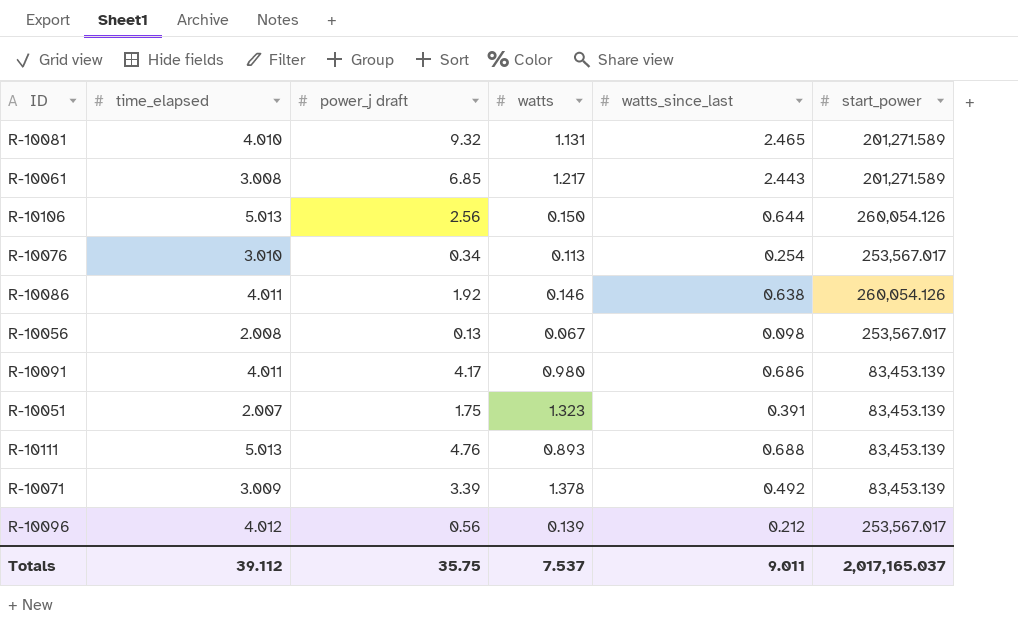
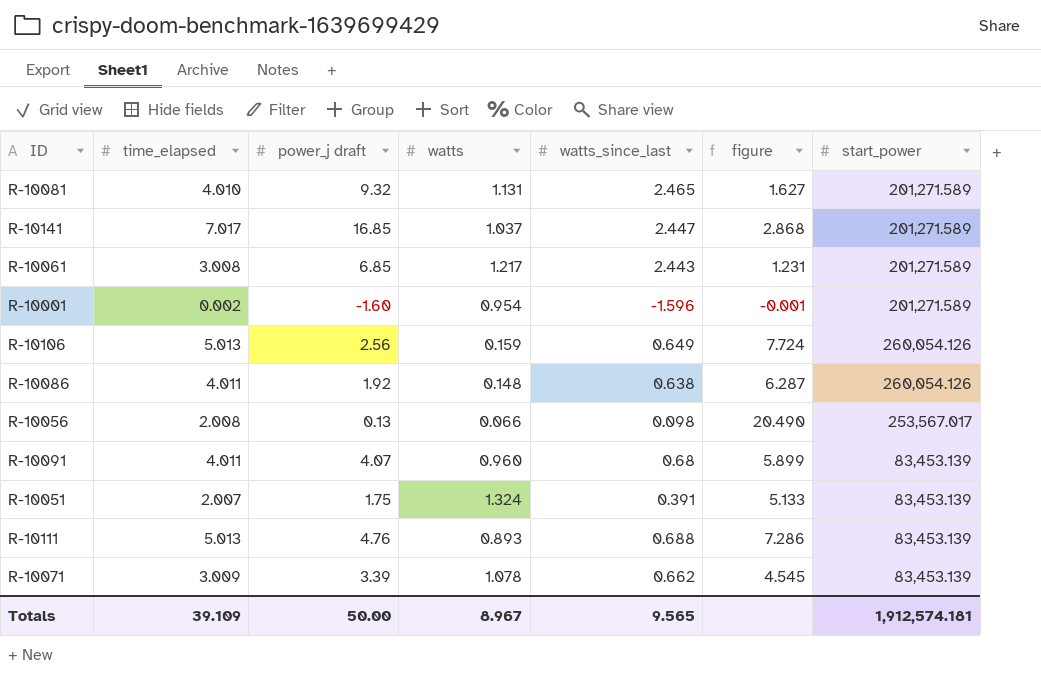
column figure | formula: none -> [time_elapsed] / [watts_since_last]
row R-10076: 3.010 | 0.34 | 0.113 | 0.254 | 253,567.017 -> none
row R-10096: 4.012 | 0.56 | 0.139 | 0.212 | 253,567.017 -> none
row R-10141: none -> 7.017 | 16.85 | 1.037 | 2.447 | 2.868 | 201,271.589
row R-10001: none -> 0.002 | -1.60 | 0.954 | -1.596 | -0.001 | 201,271.589
R-10106 | watts: 0.150 -> 0.159
R-10106 | watts_since_last: 0.644 -> 0.649
R-10086 | watts: 0.146 -> 0.148
R-10056 | watts: 0.067 -> 0.066
R-10091 | power_j draft: 4.17 -> 4.07
R-10091 | watts: 0.980 -> 0.960
R-10091 | watts_since_last: 0.686 -> 0.68
R-10051 | watts: 1.323 -> 1.324
R-10071 | watts: 1.378 -> 1.078
R-10071 | watts_since_last: 0.492 -> 0.662
Totals | time_elapsed: 39.112 -> 39.109
Totals | power_j draft: 35.75 -> 50.00
Totals | watts: 7.537 -> 8.967
Totals | watts_since_last: 9.011 -> 9.565
Totals | start_power: 2,017,165.037 -> 1,912,574.181

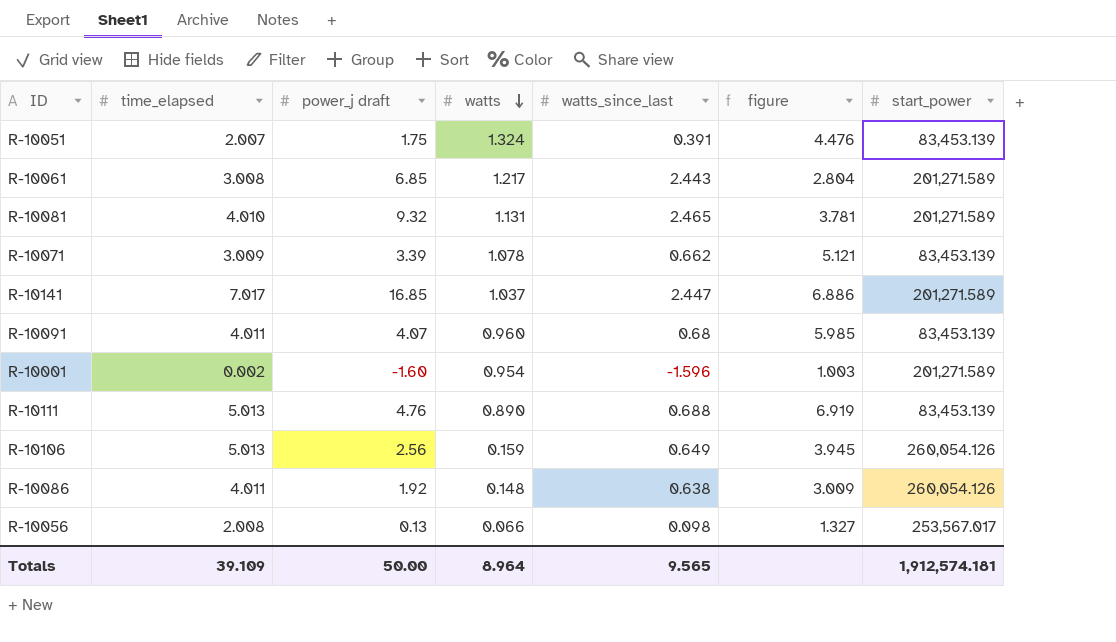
row order: none -> watts descending
column figure | formula: [time_elapsed] / [watts_since_last] -> [power_j draft] / [watts_since_last]
R-10111 | watts: 0.893 -> 0.890
Totals | watts: 8.967 -> 8.964

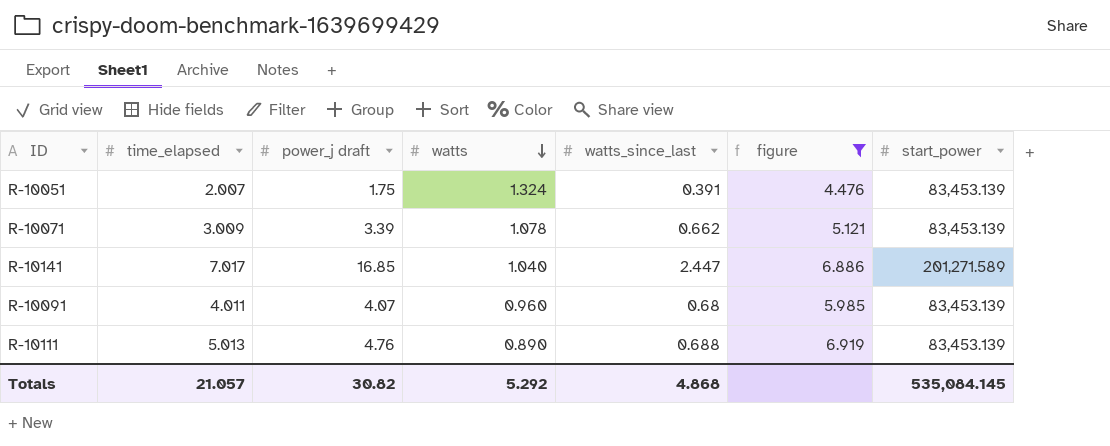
filter: none -> figure >= 4.476
R-10141 | watts: 1.037 -> 1.040
Totals | time_elapsed: 39.109 -> 21.057
Totals | power_j draft: 50.00 -> 30.82
Totals | watts: 8.964 -> 5.292
Totals | watts_since_last: 9.565 -> 4.868
Totals | start_power: 1,912,574.181 -> 535,084.145

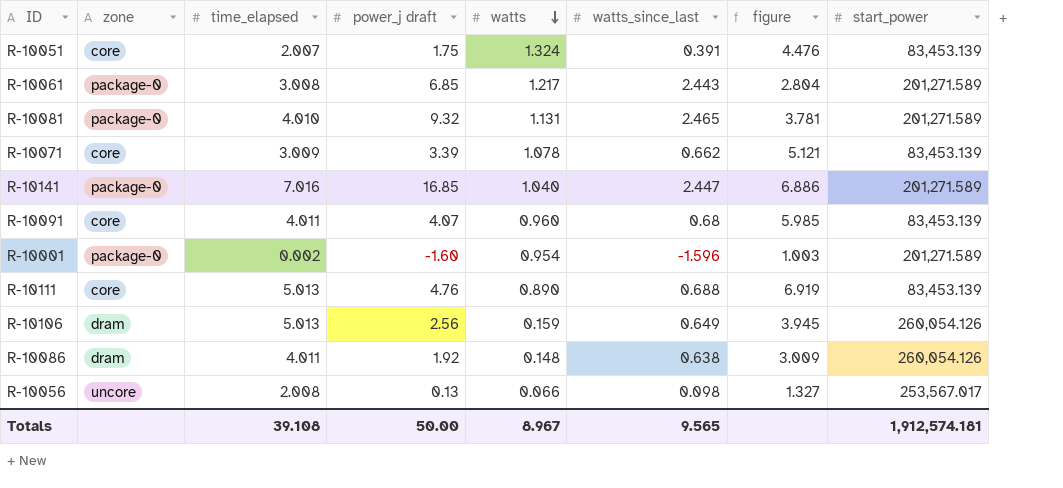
filter: figure >= 4.476 -> none
column zone | position: none -> 2
R-10141 | time_elapsed: 7.017 -> 7.016
Totals | time_elapsed: 21.057 -> 39.108
Totals | power_j draft: 30.82 -> 50.00
Totals | watts: 5.292 -> 8.967
Totals | watts_since_last: 4.868 -> 9.565
Totals | start_power: 535,084.145 -> 1,912,574.181

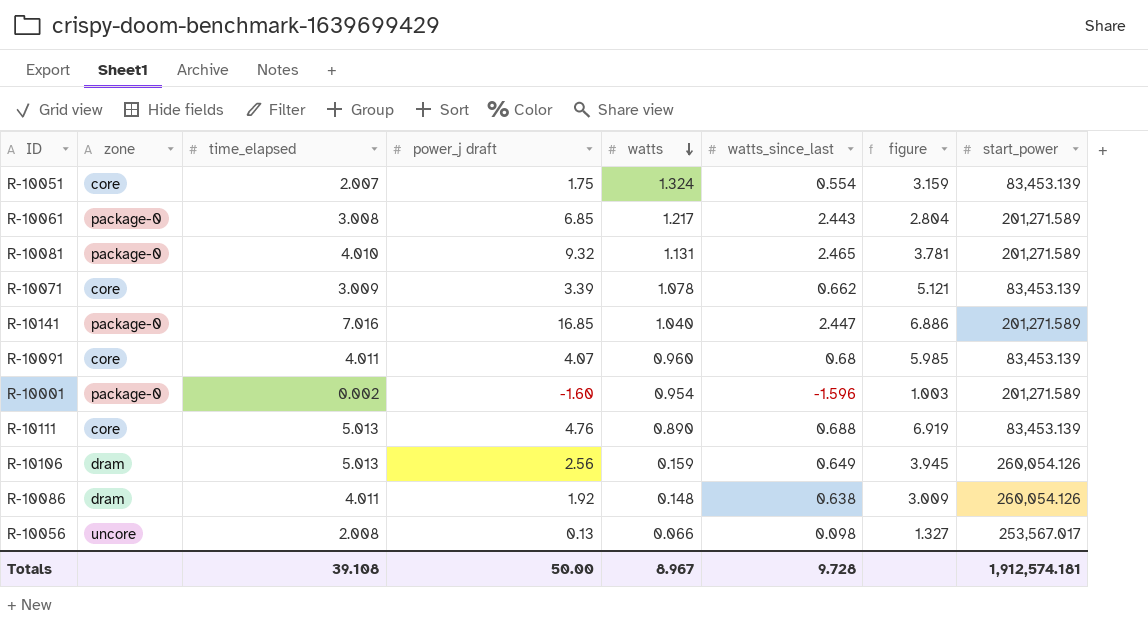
R-10051 | watts_since_last: 0.391 -> 0.554
R-10051 | figure: 4.476 -> 3.159
Totals | watts_since_last: 9.565 -> 9.728

